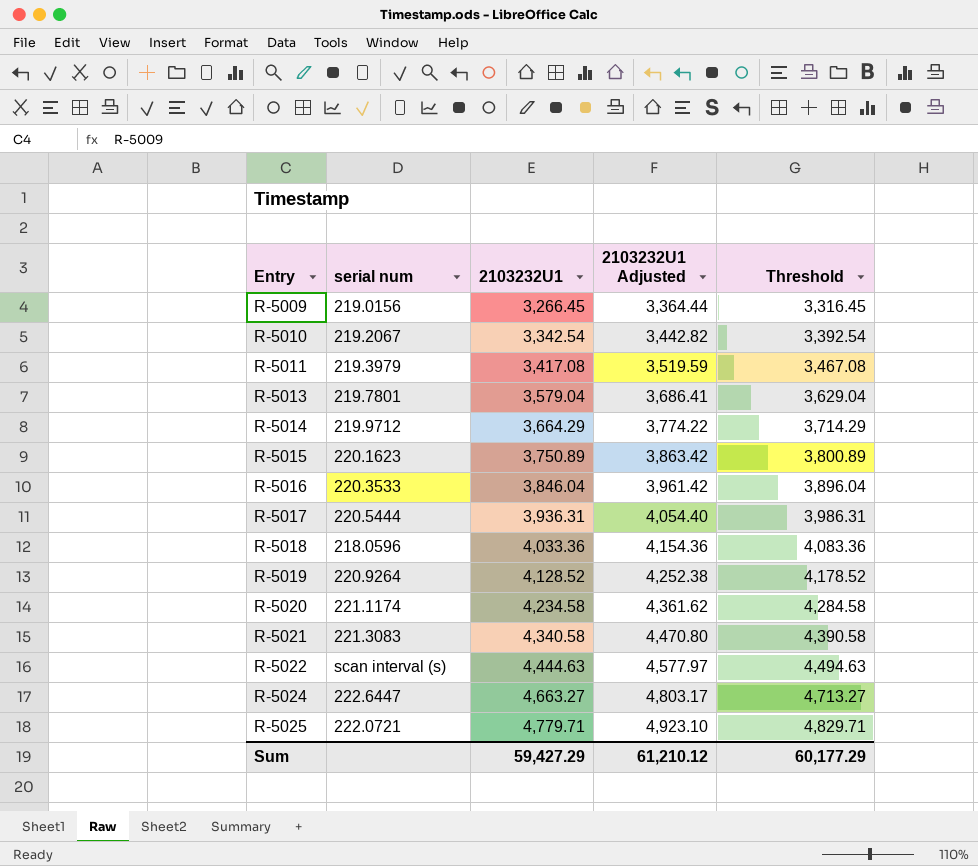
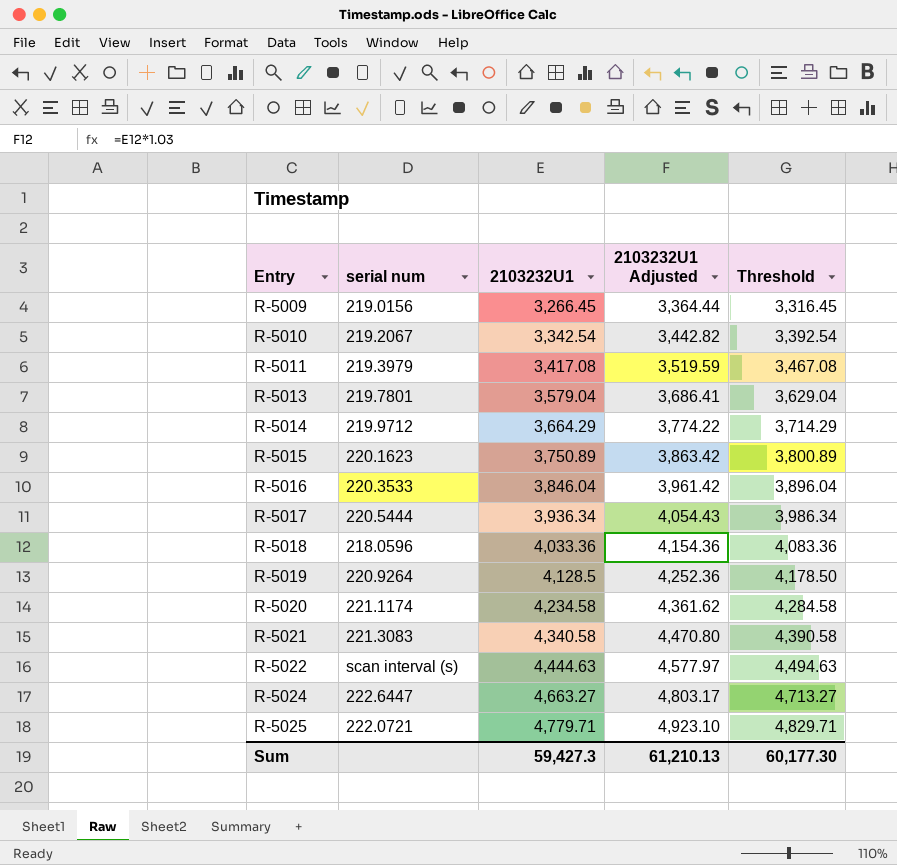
R-5017 | 2103232U1: 3,936.31 -> 3,936.34
R-5017 | 2103232U1 Adjusted: 4,054.40 -> 4,054.43
R-5017 | Threshold: 3,986.31 -> 3,986.34
R-5019 | 2103232U1: 4,128.52 -> 4,128.5
R-5019 | 2103232U1 Adjusted: 4,252.38 -> 4,252.36
R-5019 | Threshold: 4,178.52 -> 4,178.50
Sum | 2103232U1: 59,427.29 -> 59,427.3
Sum | 2103232U1 Adjusted: 61,210.12 -> 61,210.13
Sum | Threshold: 60,177.29 -> 60,177.30

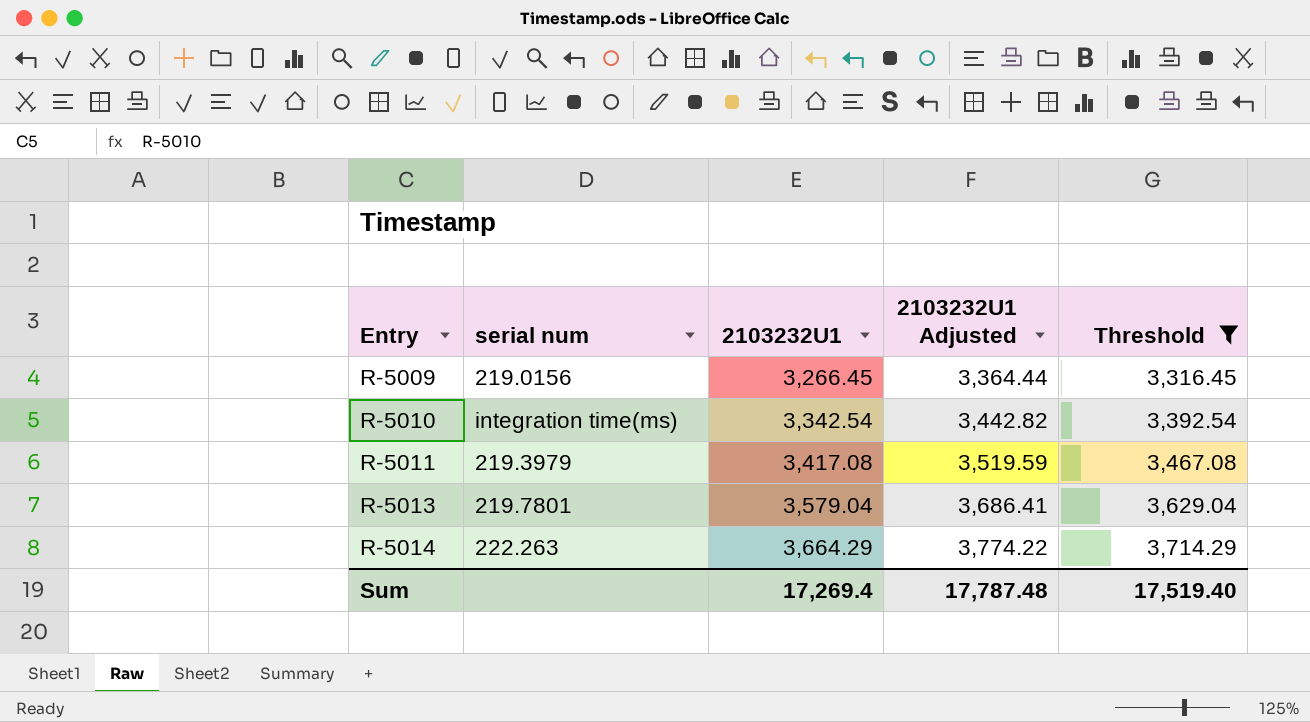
filter: none -> Threshold <= 3,714.29
R-5010 | serial num: 219.2067 -> integration time(ms)
R-5014 | serial num: 219.9712 -> 222.263
Sum | 2103232U1: 59,427.3 -> 17,269.4
Sum | 2103232U1 Adjusted: 61,210.13 -> 17,787.48
Sum | Threshold: 60,177.30 -> 17,519.40

